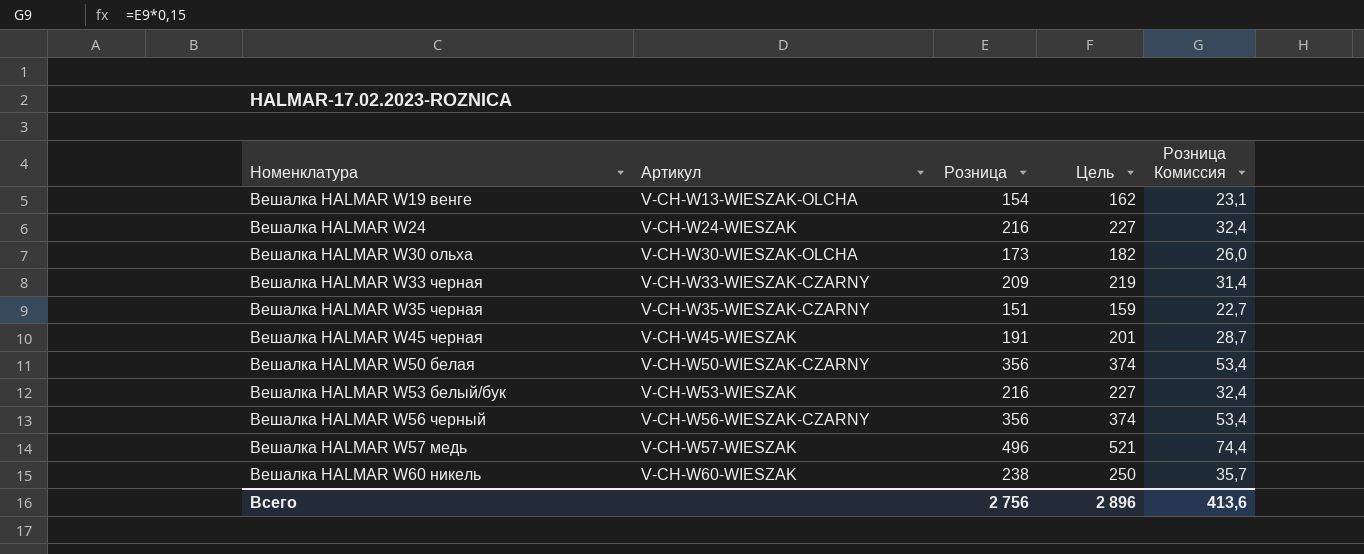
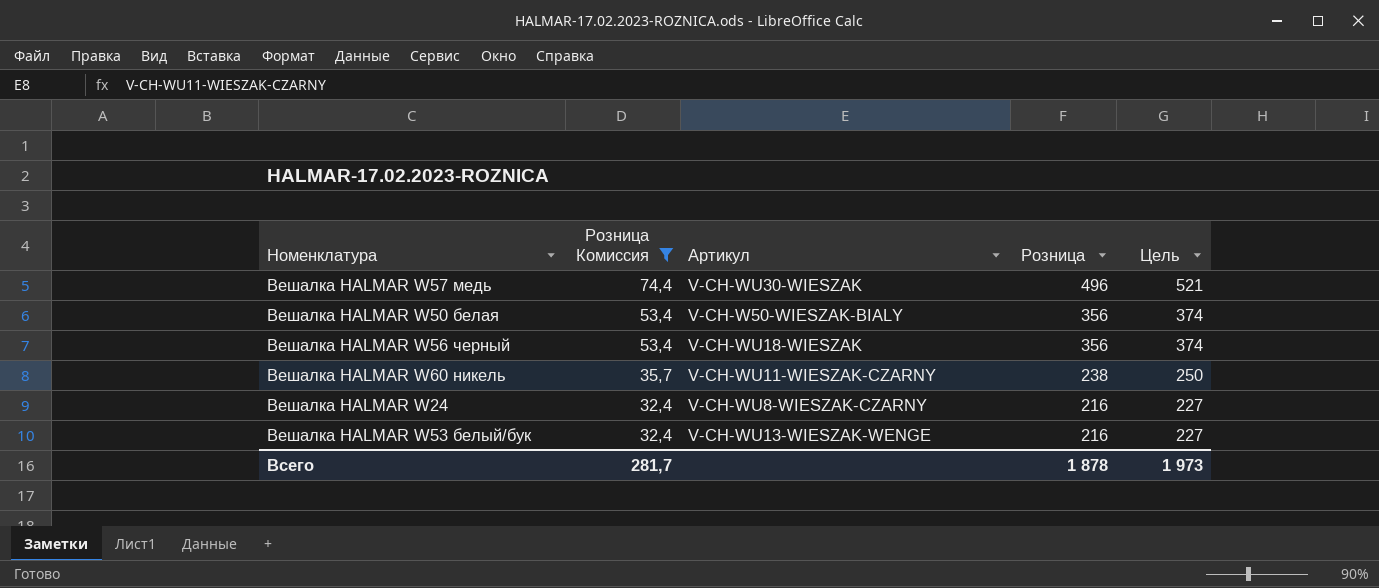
filter: none -> Розница Комиссия >= 32,4
row order: Номенклатура ascending -> Розница Комиссия descending
column Розница Комиссия | position: 5 -> 2
Вешалка HALMAR W57 медь | Артикул: V-CH-W57-WIESZAK -> V-CH-WU30-WIESZAK
Вешалка HALMAR W50 белая | Артикул: V-CH-W50-WIESZAK-CZARNY -> V-CH-W50-WIESZAK-BIALY
Вешалка HALMAR W56 черный | Артикул: V-CH-W56-WIESZAK-CZARNY -> V-CH-WU18-WIESZAK
Вешалка HALMAR W60 никель | Артикул: V-CH-W60-WIESZAK -> V-CH-WU11-WIESZAK-CZARNY
Вешалка HALMAR W24 | Артикул: V-CH-W24-WIESZAK -> V-CH-WU8-WIESZAK-CZARNY
Вешалка HALMAR W53 белый/бук | Артикул: V-CH-W53-WIESZAK -> V-CH-WU13-WIESZAK-WENGE
Всего | Розница Комиссия: 413,6 -> 281,7
Всего | Розница: 2 756 -> 1 878
Всего | Цель: 2 896 -> 1 973

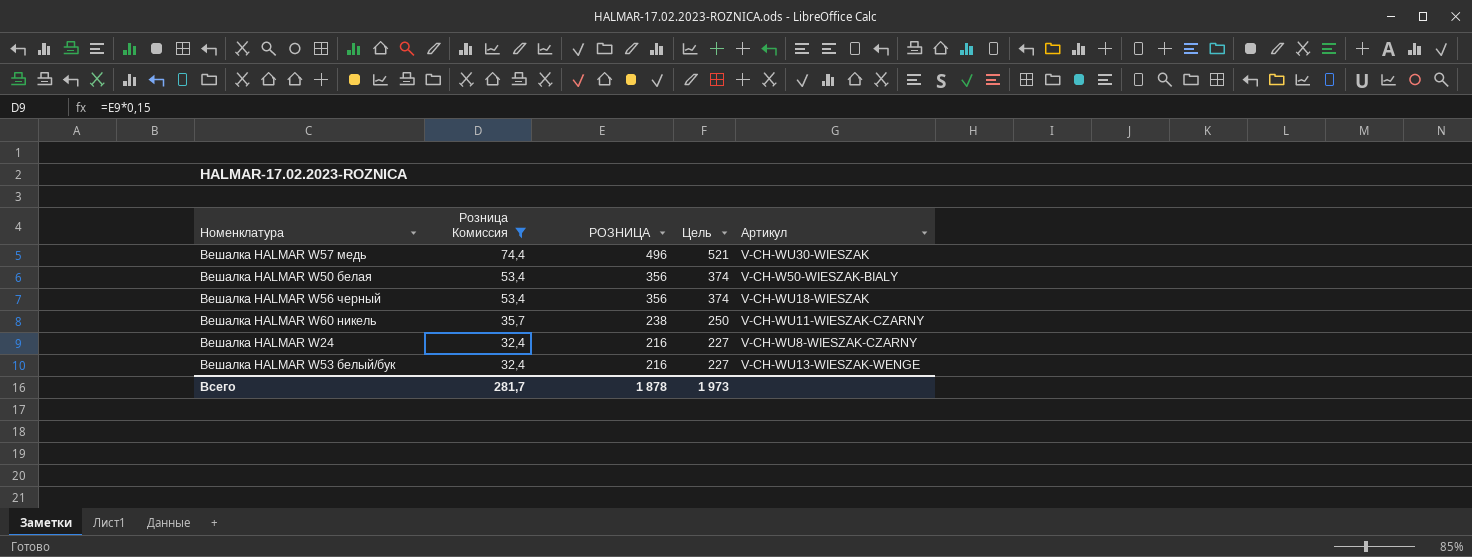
column name: Розница -> РОЗНИЦА
column Артикул | position: 3 -> 5

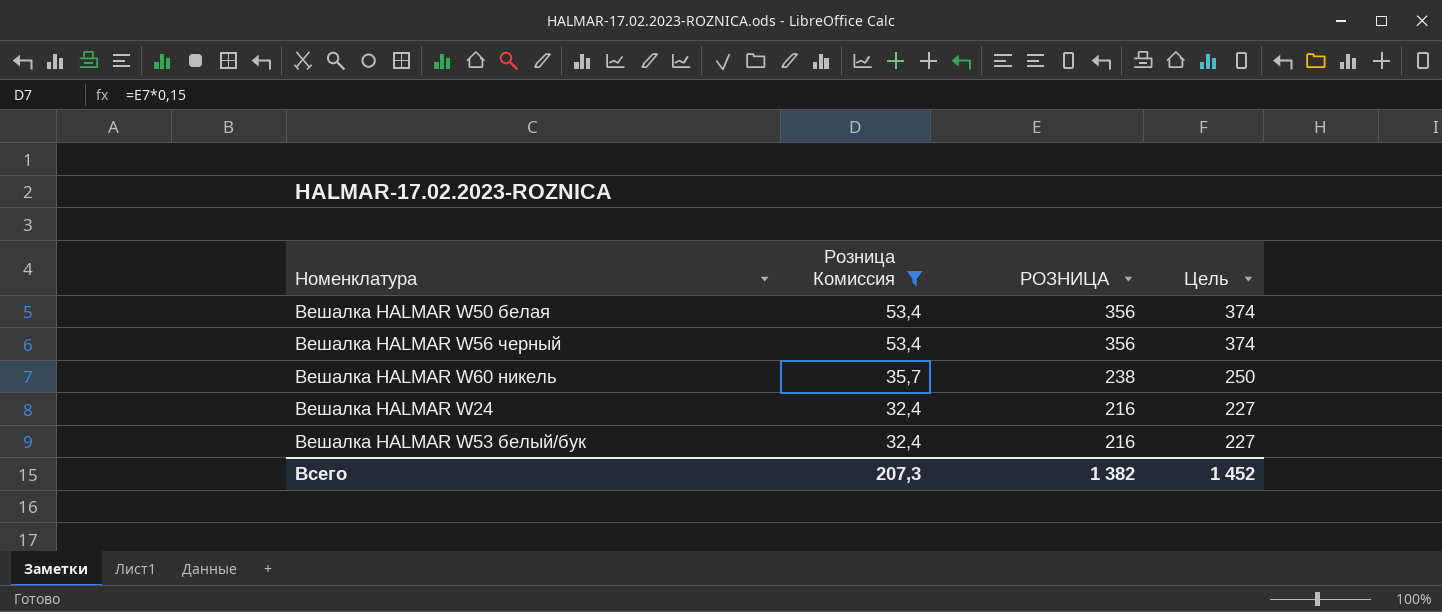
column Артикул | position: 5 -> none
row Вешалка HALMAR W57 медь: 74,4 | 496 | 521 | V-CH-WU30-WIESZAK -> none
Всего | Розница Комиссия: 281,7 -> 207,3
Всего | РОЗНИЦА: 1 878 -> 1 382
Всего | Цель: 1 973 -> 1 452

